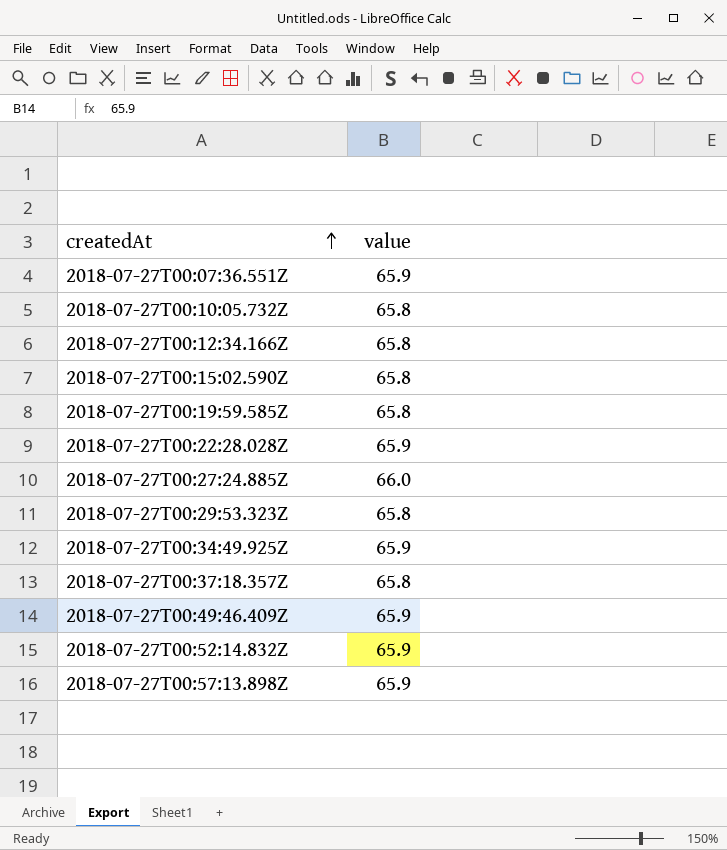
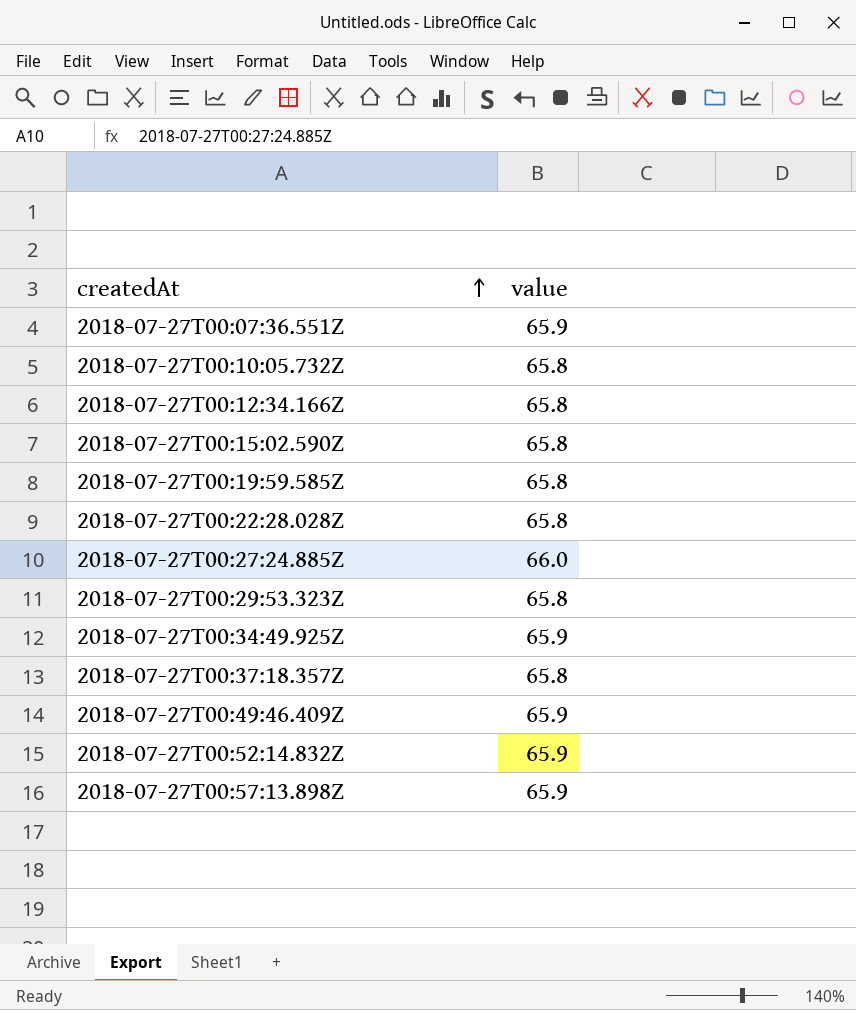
2018-07-27T00:22:28.028Z | value: 65.9 -> 65.8

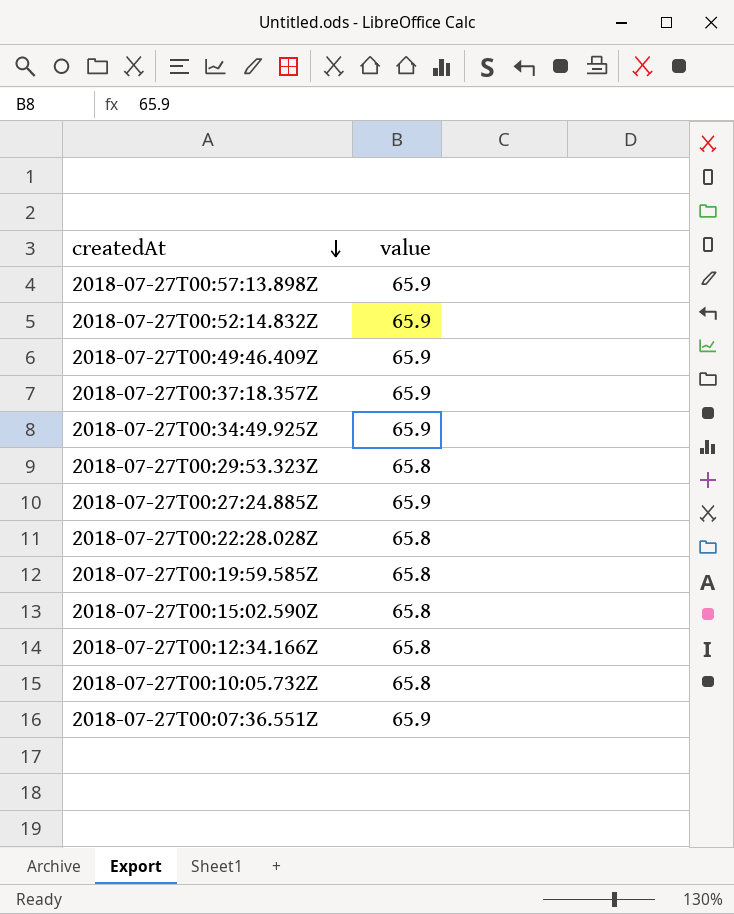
row order: createdAt ascending -> createdAt descending
2018-07-27T00:37:18.357Z | value: 65.8 -> 65.9
2018-07-27T00:27:24.885Z | value: 66.0 -> 65.9

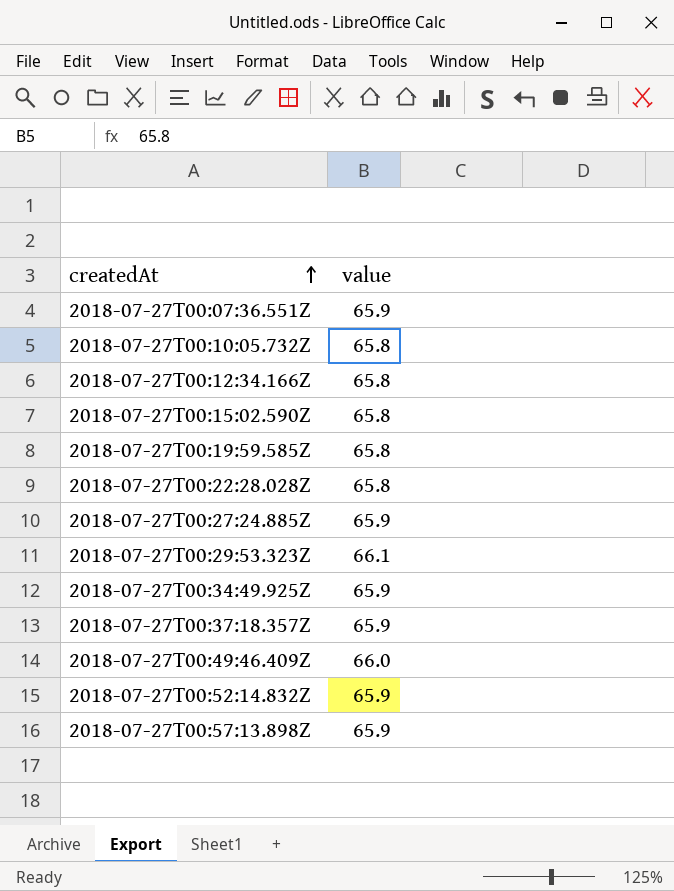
row order: createdAt descending -> createdAt ascending
2018-07-27T00:29:53.323Z | value: 65.8 -> 66.1
2018-07-27T00:49:46.409Z | value: 65.9 -> 66.0

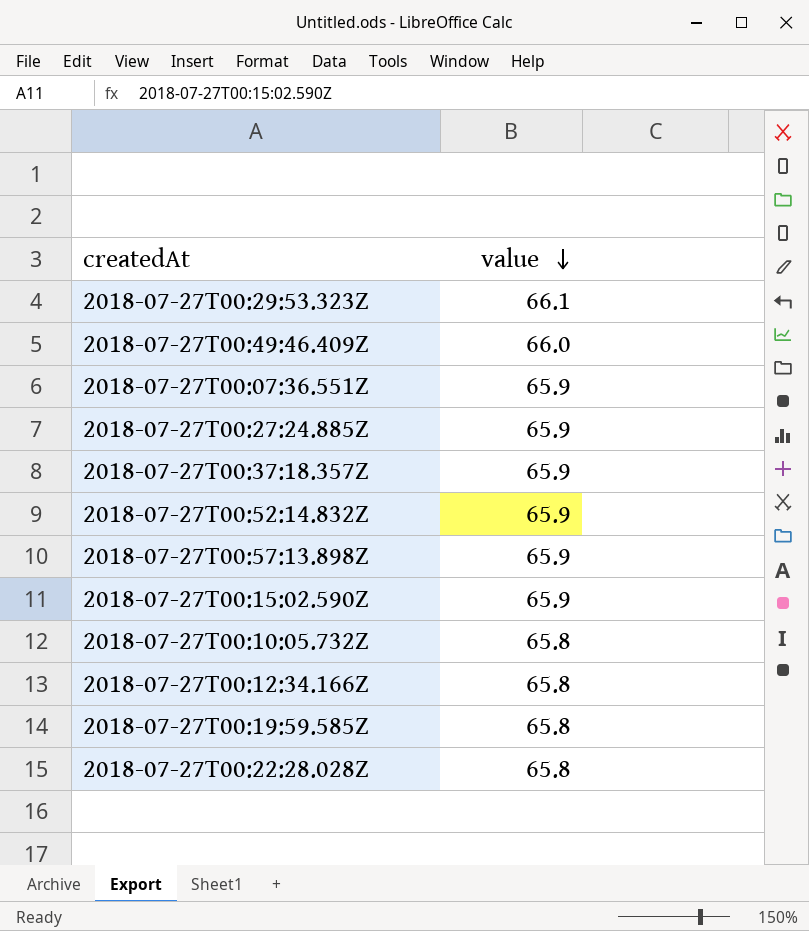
row order: createdAt ascending -> value descending
row 2018-07-27T00:34:49.925Z: 65.9 -> none
2018-07-27T00:15:02.590Z | value: 65.8 -> 65.9

